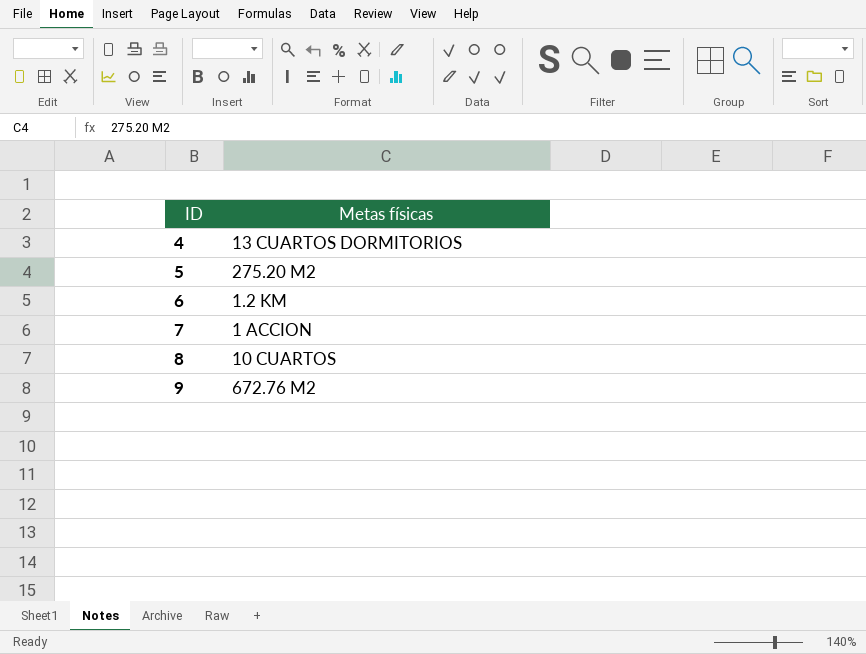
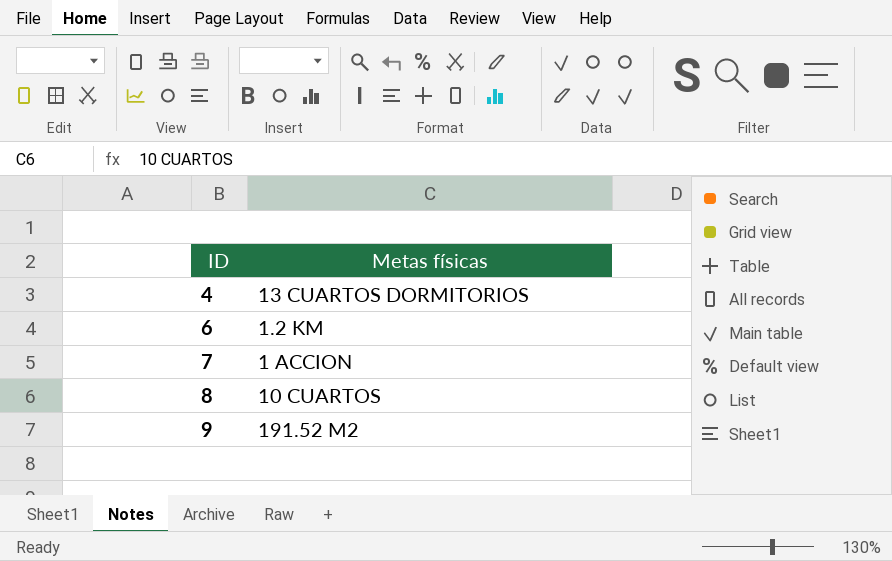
row 5: 275.20 M2 -> none
9 | Metas físicas: 672.76 M2 -> 191.52 M2

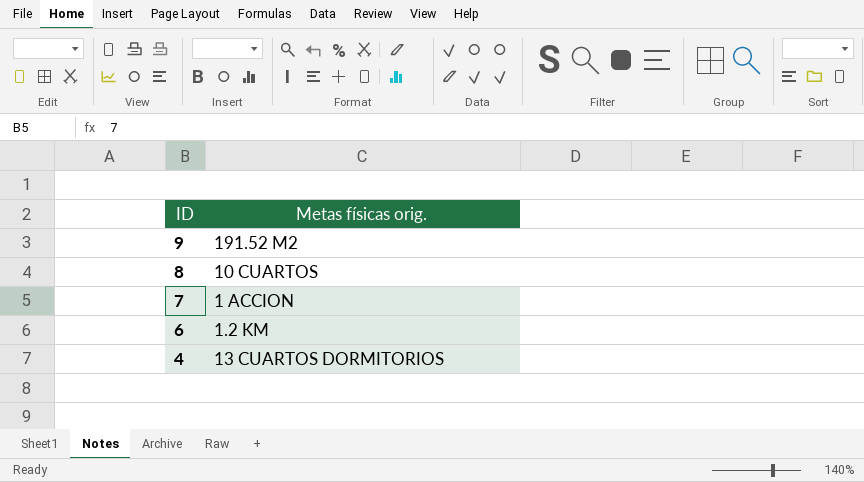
row order: ID ascending -> ID descending
column name: Metas físicas -> Metas físicas orig.

